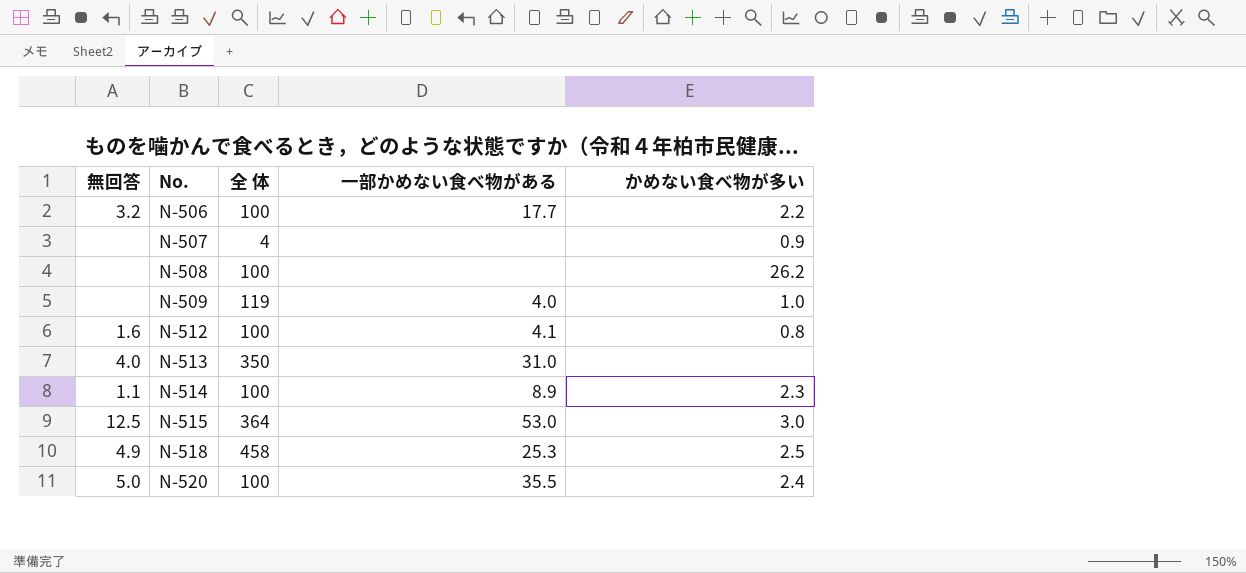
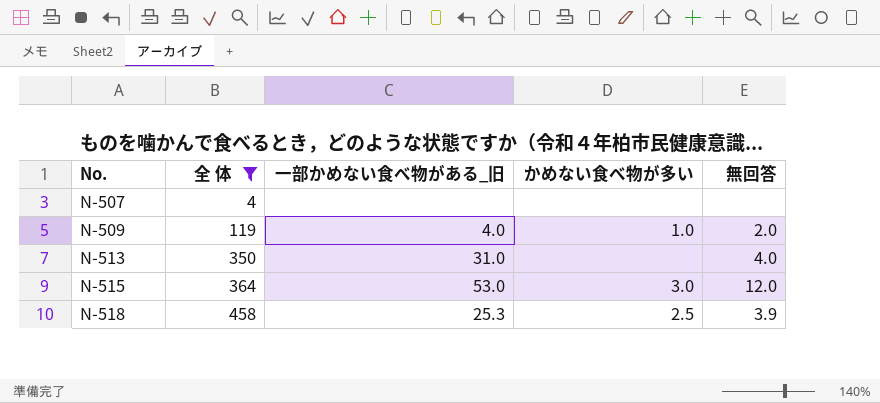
filter: none -> 全 体 != 100
column name: 一部かめない食べ物がある -> 一部かめない食べ物がある_旧
column 無回答 | position: 1 -> 5
N-507 | かめない食べ物が多い: 0.9 -> none
N-509 | 無回答: none -> 2.0
N-515 | 無回答: 12.5 -> 12.0
N-518 | 無回答: 4.9 -> 3.9

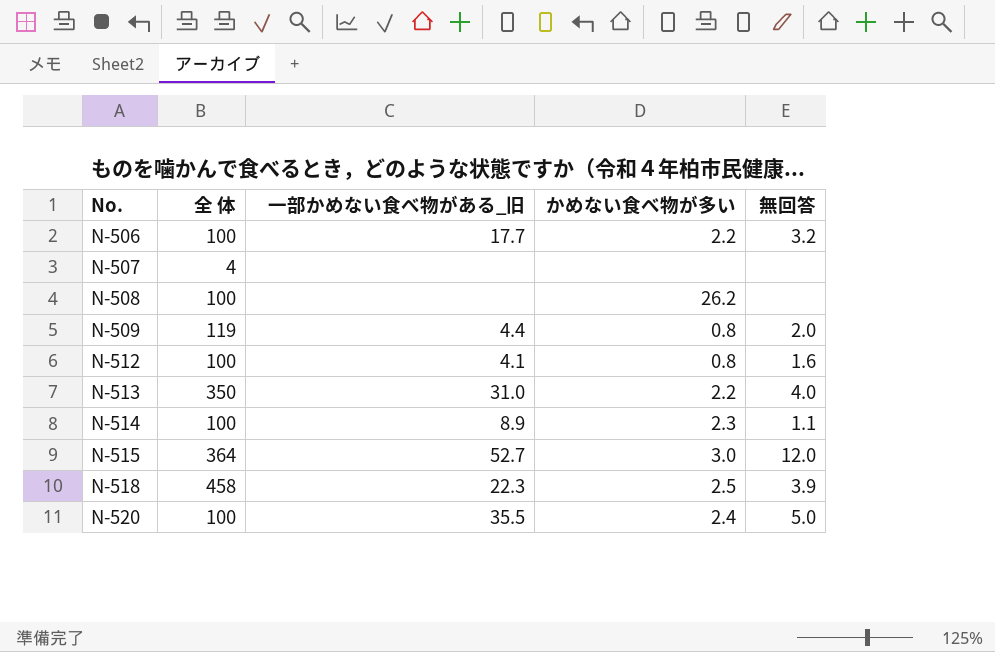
filter: 全 体 != 100 -> none
N-509 | 一部かめない食べ物がある_旧: 4.0 -> 4.4
N-509 | かめない食べ物が多い: 1.0 -> 0.8
N-513 | かめない食べ物が多い: none -> 2.2
N-515 | 一部かめない食べ物がある_旧: 53.0 -> 52.7
N-518 | 一部かめない食べ物がある_旧: 25.3 -> 22.3

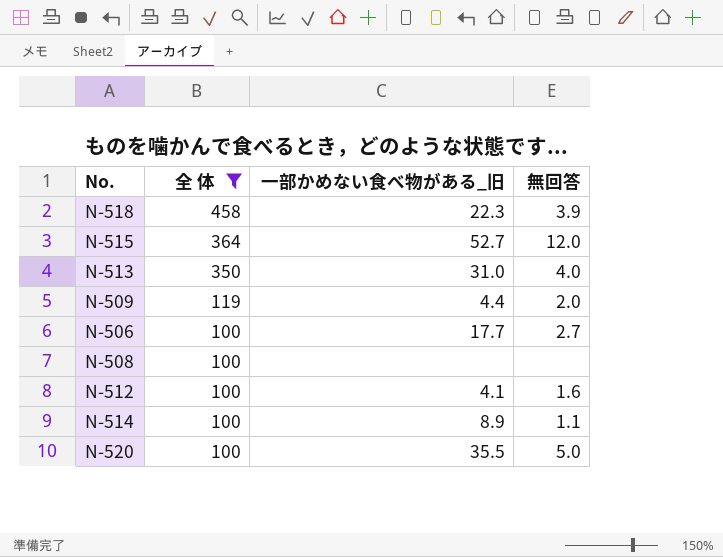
filter: none -> 全 体 != 4
row order: No. ascending -> 全 体 descending
column かめない食べ物が多い | position: 4 -> none
N-506 | 無回答: 3.2 -> 2.7

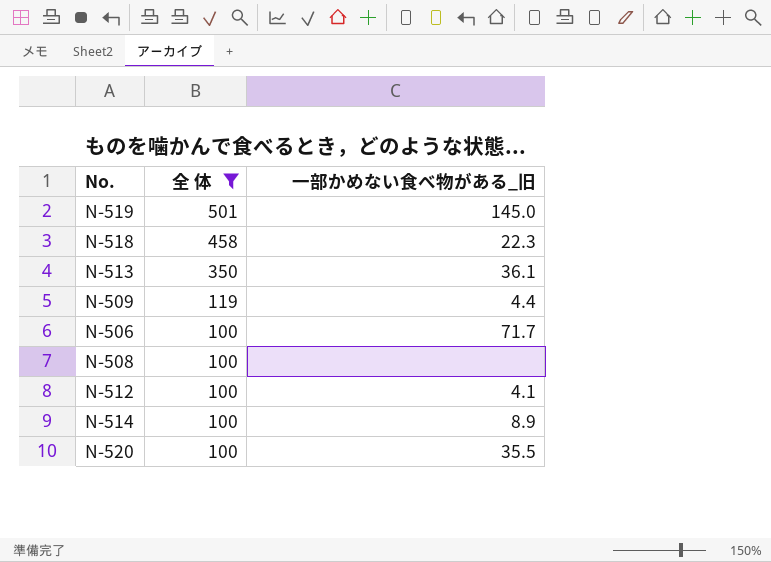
column 無回答 | position: 4 -> none
row N-515: 364 | 52.7 | 12.0 -> none
row N-519: none -> 501 | 145.0
N-513 | 一部かめない食べ物がある_旧: 31.0 -> 36.1
N-506 | 一部かめない食べ物がある_旧: 17.7 -> 71.7

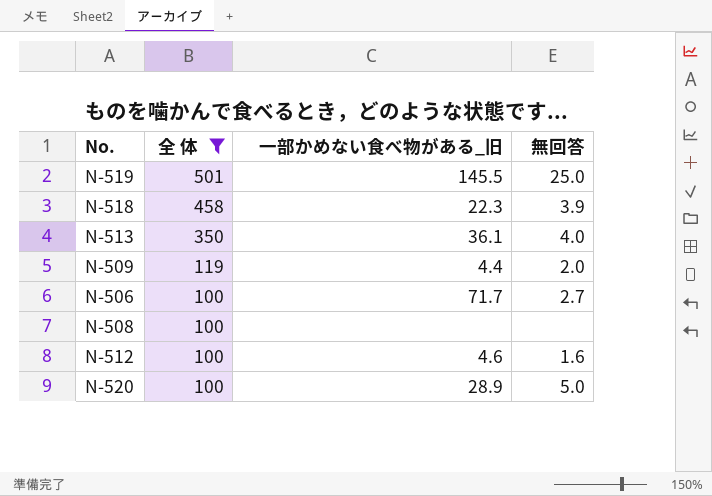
column 無回答 | position: none -> 4
row N-514: 100 | 8.9 -> none
N-519 | 一部かめない食べ物がある_旧: 145.0 -> 145.5
N-512 | 一部かめない食べ物がある_旧: 4.1 -> 4.6
N-520 | 一部かめない食べ物がある_旧: 35.5 -> 28.9

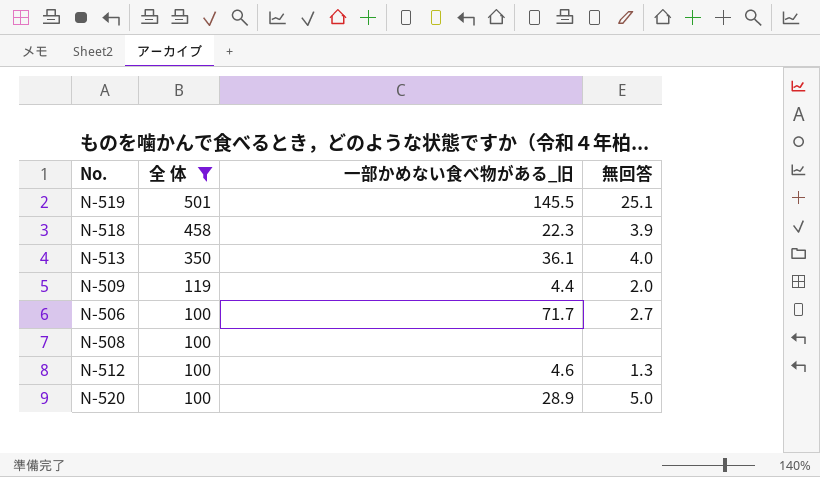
N-519 | 無回答: 25.0 -> 25.1
N-512 | 無回答: 1.6 -> 1.3

